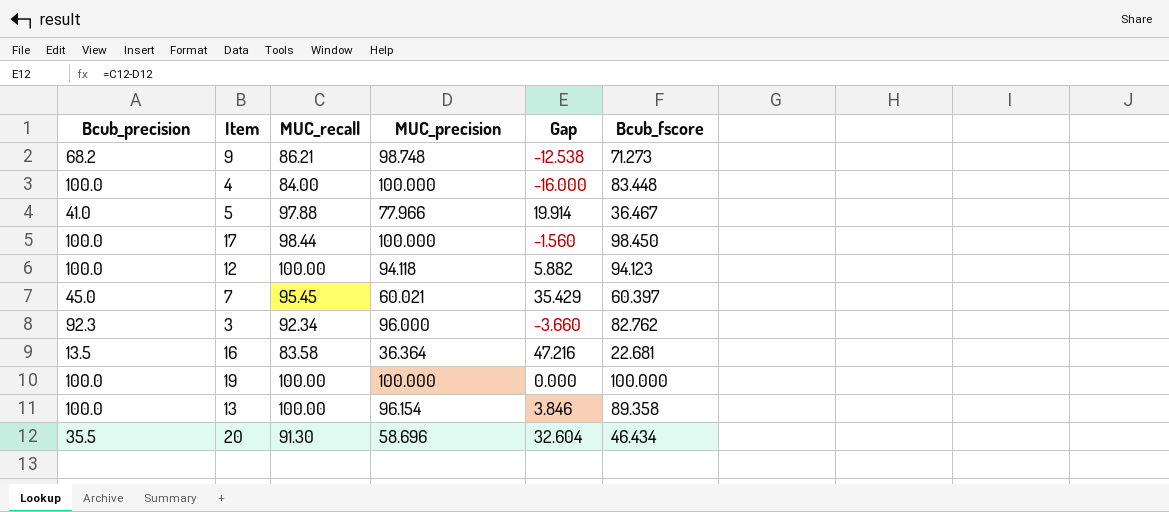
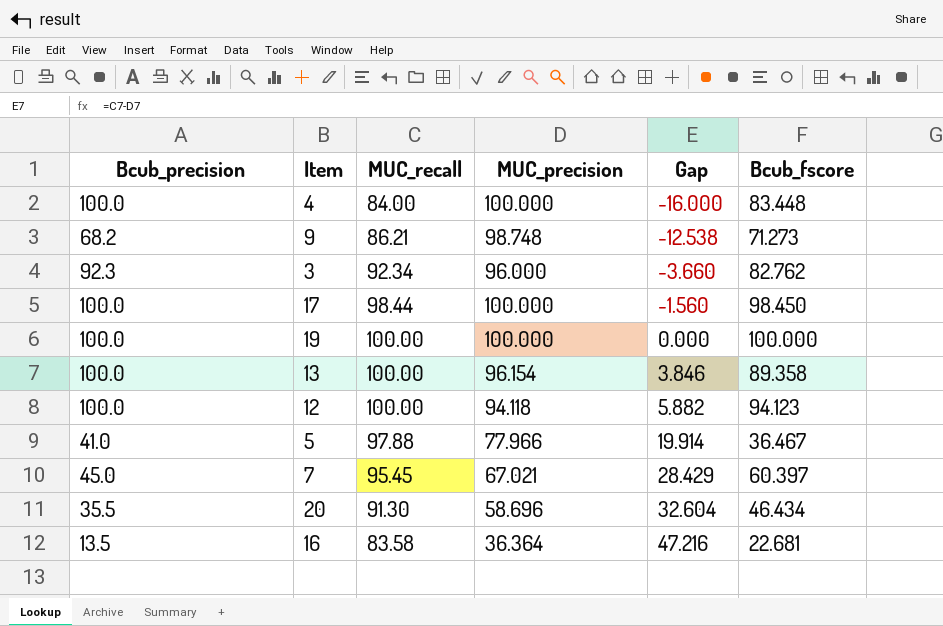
row order: none -> Gap ascending
7 | MUC_precision: 60.021 -> 67.021
7 | Gap: 35.429 -> 28.429

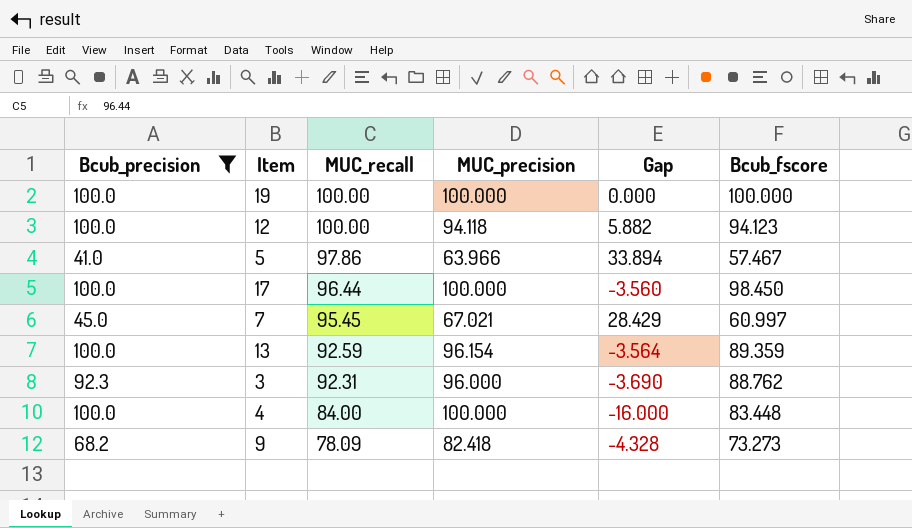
filter: none -> Bcub_precision >= 41.0
row order: Gap ascending -> MUC_recall descending
5 | MUC_recall: 97.88 -> 97.86
5 | MUC_precision: 77.966 -> 63.966
5 | Gap: 19.914 -> 33.894
5 | Bcub_fscore: 36.467 -> 57.467
17 | MUC_recall: 98.44 -> 96.44
17 | Gap: -1.560 -> -3.560
7 | Bcub_fscore: 60.397 -> 60.997
13 | MUC_recall: 100.00 -> 92.59
13 | Gap: 3.846 -> -3.564
13 | Bcub_fscore: 89.358 -> 89.359
3 | MUC_recall: 92.34 -> 92.31
3 | Gap: -3.660 -> -3.690
3 | Bcub_fscore: 82.762 -> 88.762
9 | MUC_recall: 86.21 -> 78.09
9 | MUC_precision: 98.748 -> 82.418
9 | Gap: -12.538 -> -4.328
9 | Bcub_fscore: 71.273 -> 73.273

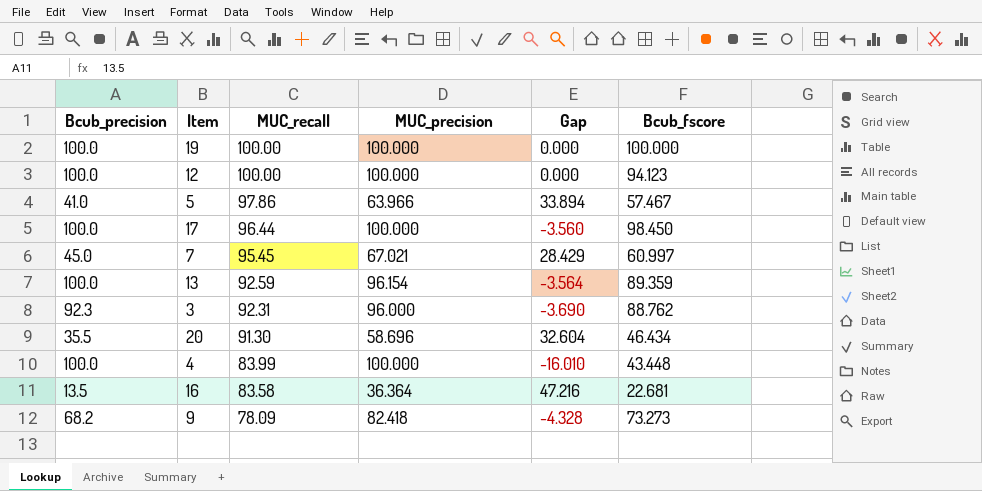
filter: Bcub_precision >= 41.0 -> none
12 | MUC_precision: 94.118 -> 100.000
12 | Gap: 5.882 -> 0.000
4 | MUC_recall: 84.00 -> 83.99
4 | Gap: -16.000 -> -16.010
4 | Bcub_fscore: 83.448 -> 43.448

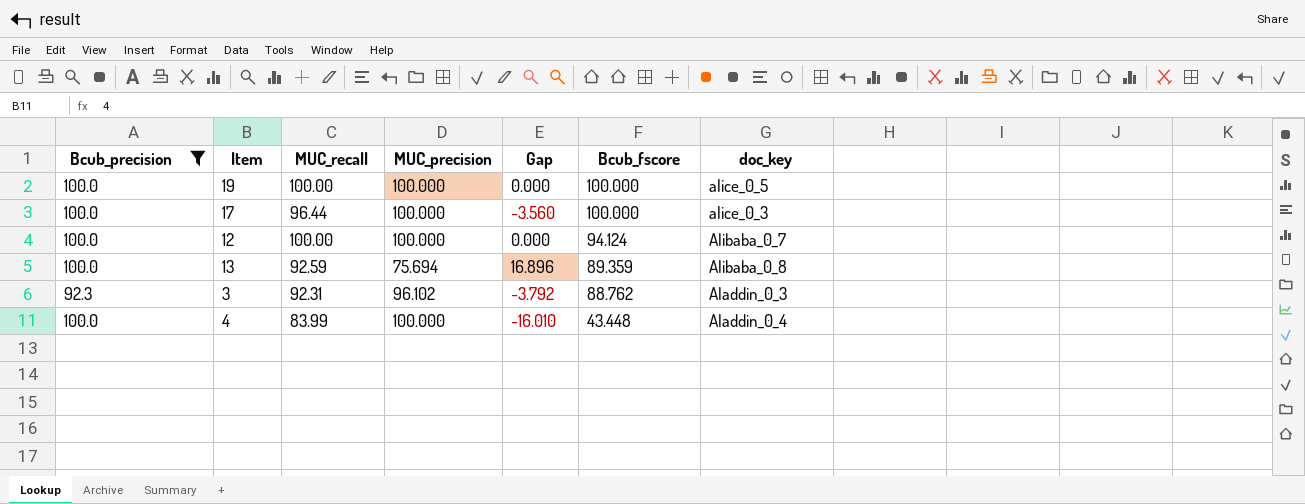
filter: none -> Bcub_precision >= 92.3
row order: MUC_recall descending -> Bcub_fscore descending
column doc_key | position: none -> 7
17 | Bcub_fscore: 98.450 -> 100.000
12 | Bcub_fscore: 94.123 -> 94.124
13 | MUC_precision: 96.154 -> 75.694
13 | Gap: -3.564 -> 16.896
3 | MUC_precision: 96.000 -> 96.102
3 | Gap: -3.690 -> -3.792

